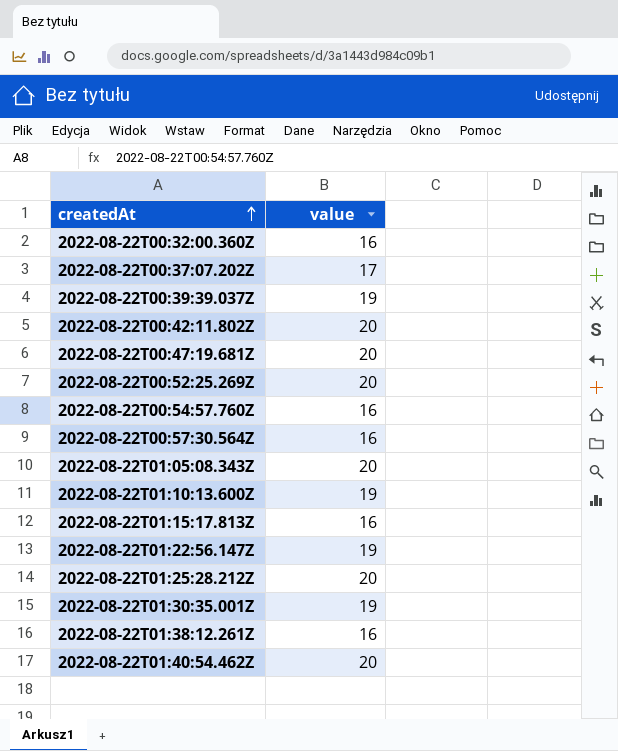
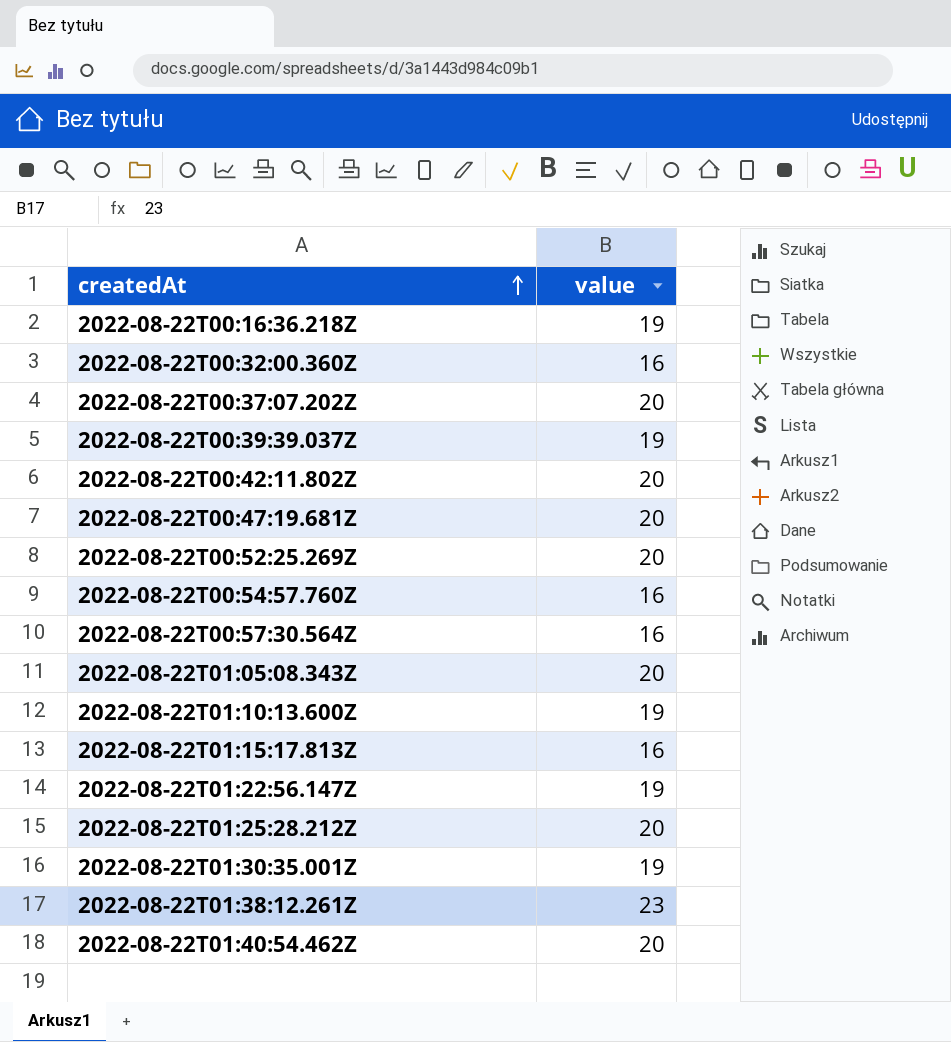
row 2022-08-22T00:16:36.218Z: none -> 19
2022-08-22T00:37:07.202Z | value: 17 -> 20
2022-08-22T01:38:12.261Z | value: 16 -> 23

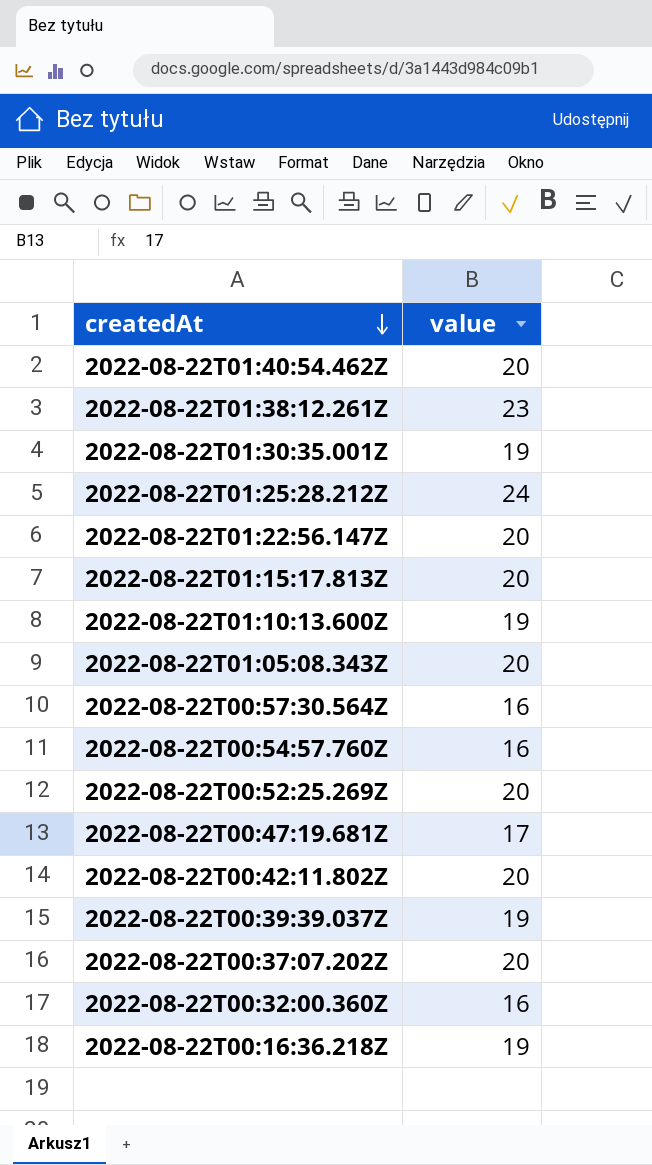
row order: createdAt ascending -> createdAt descending
2022-08-22T01:25:28.212Z | value: 20 -> 24
2022-08-22T01:22:56.147Z | value: 19 -> 20
2022-08-22T01:15:17.813Z | value: 16 -> 20
2022-08-22T00:47:19.681Z | value: 20 -> 17

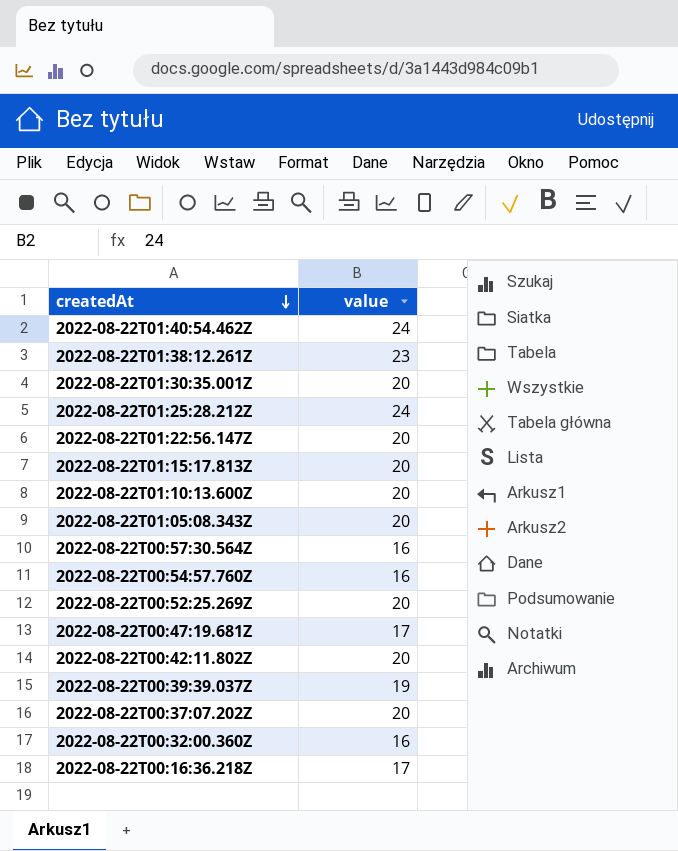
2022-08-22T01:40:54.462Z | value: 20 -> 24
2022-08-22T01:30:35.001Z | value: 19 -> 20
2022-08-22T01:10:13.600Z | value: 19 -> 20
2022-08-22T00:16:36.218Z | value: 19 -> 17

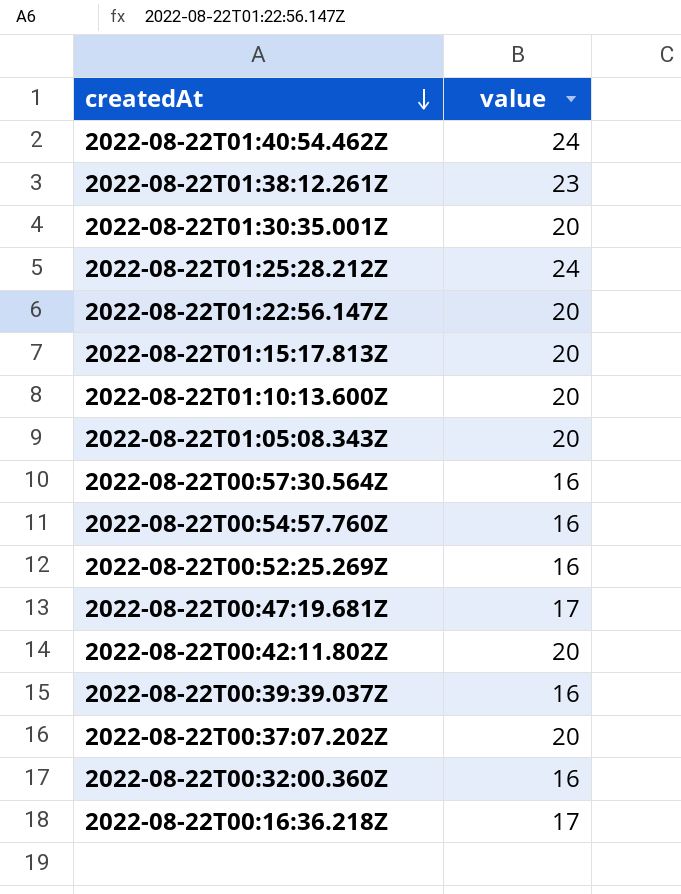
2022-08-22T00:52:25.269Z | value: 20 -> 16
2022-08-22T00:39:39.037Z | value: 19 -> 16

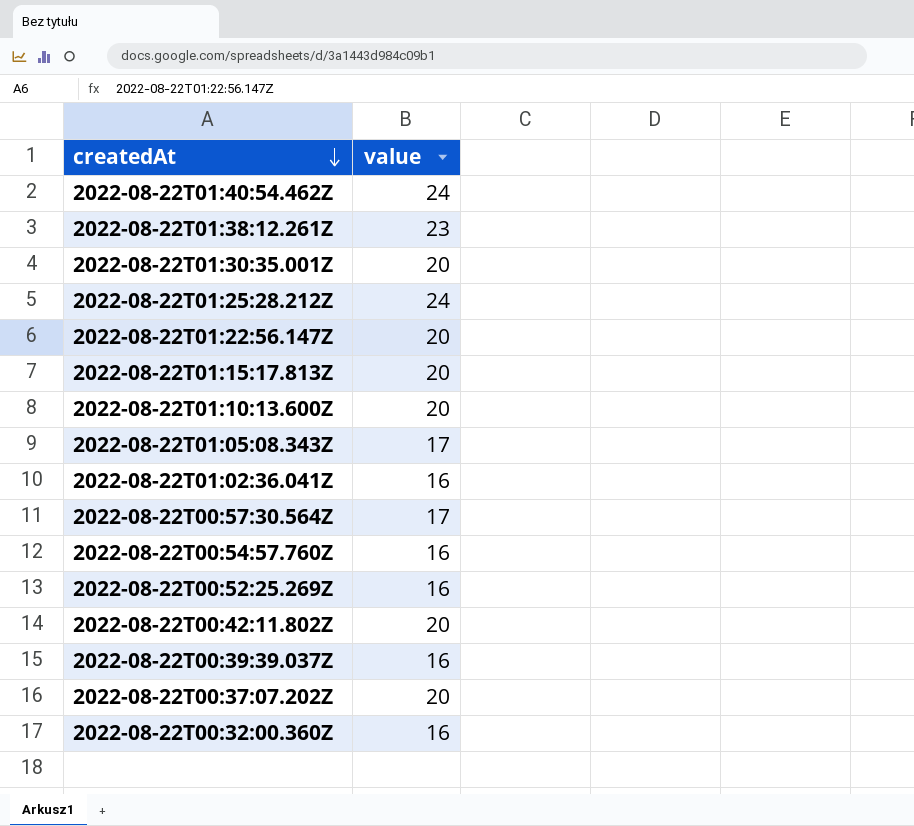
row 2022-08-22T00:47:19.681Z: 17 -> none
row 2022-08-22T00:16:36.218Z: 17 -> none
2022-08-22T01:05:08.343Z | value: 20 -> 17
row 2022-08-22T01:02:36.041Z: none -> 16
2022-08-22T00:57:30.564Z | value: 16 -> 17

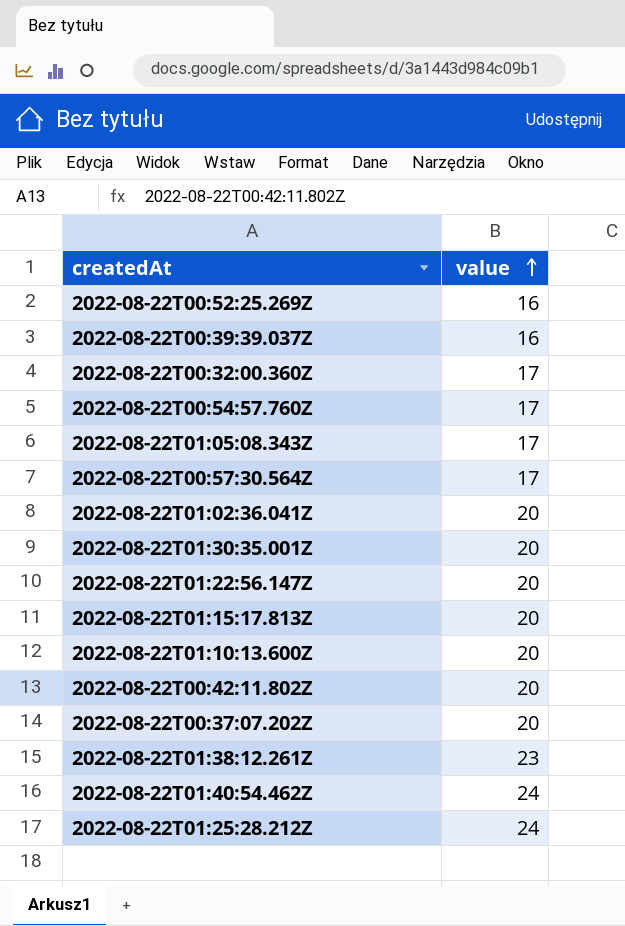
row order: createdAt descending -> value ascending
2022-08-22T00:32:00.360Z | value: 16 -> 17
2022-08-22T00:54:57.760Z | value: 16 -> 17
2022-08-22T01:02:36.041Z | value: 16 -> 20

